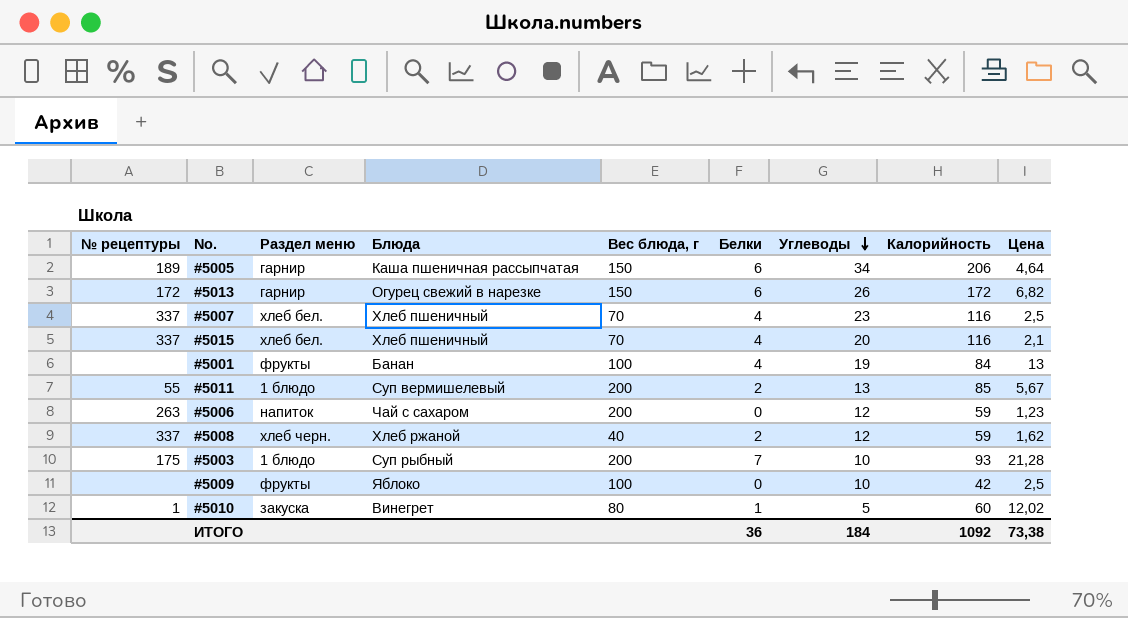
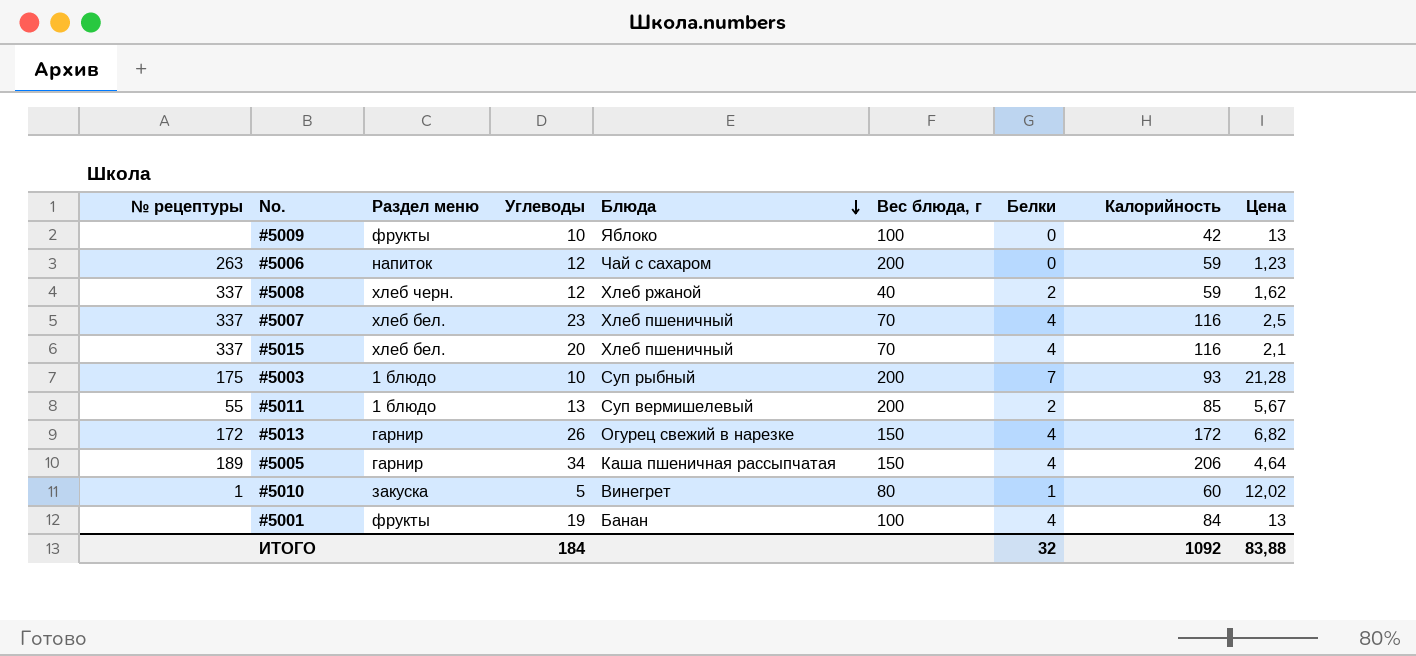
row order: Углеводы descending -> Блюда descending
column Углеводы | position: 7 -> 4
#5009 | Цена: 2,5 -> 13
#5013 | Белки: 6 -> 4
#5005 | Белки: 6 -> 4
ИТОГО | Белки: 36 -> 32
ИТОГО | Цена: 73,38 -> 83,88

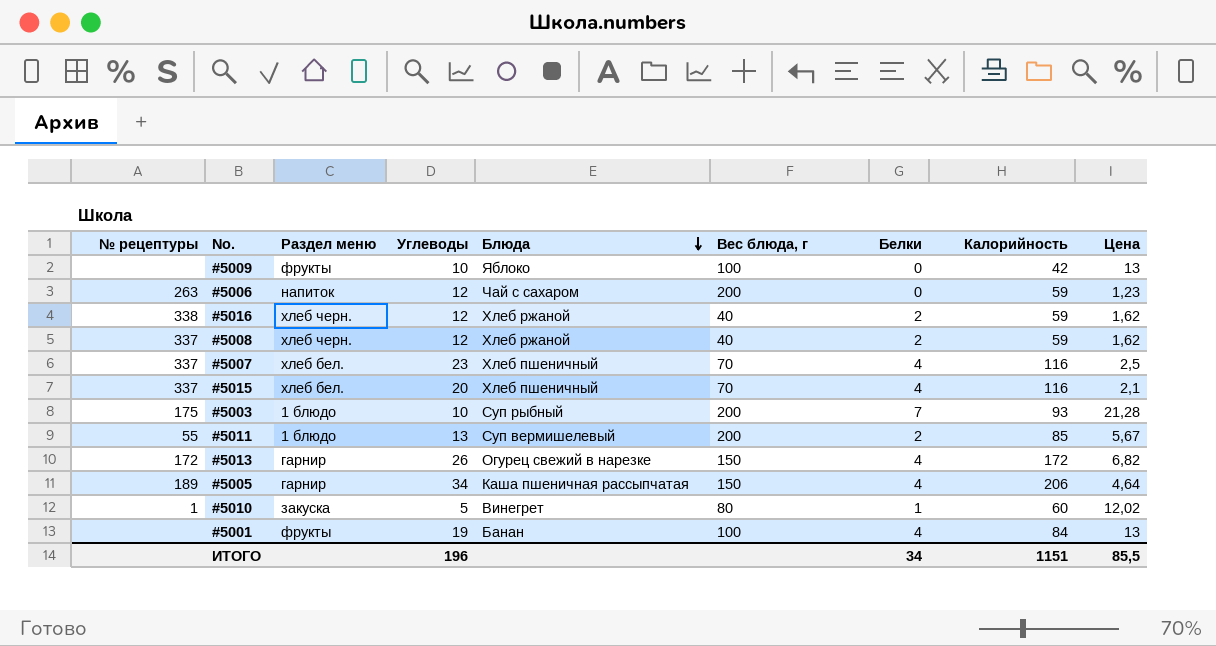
row #5016: none -> 338 | хлеб черн. | 12 | Хлеб ржаной | 40 | 2 | 59 | 1,62
ИТОГО | Углеводы: 184 -> 196
ИТОГО | Белки: 32 -> 34
ИТОГО | Калорийность: 1092 -> 1151
ИТОГО | Цена: 83,88 -> 85,5

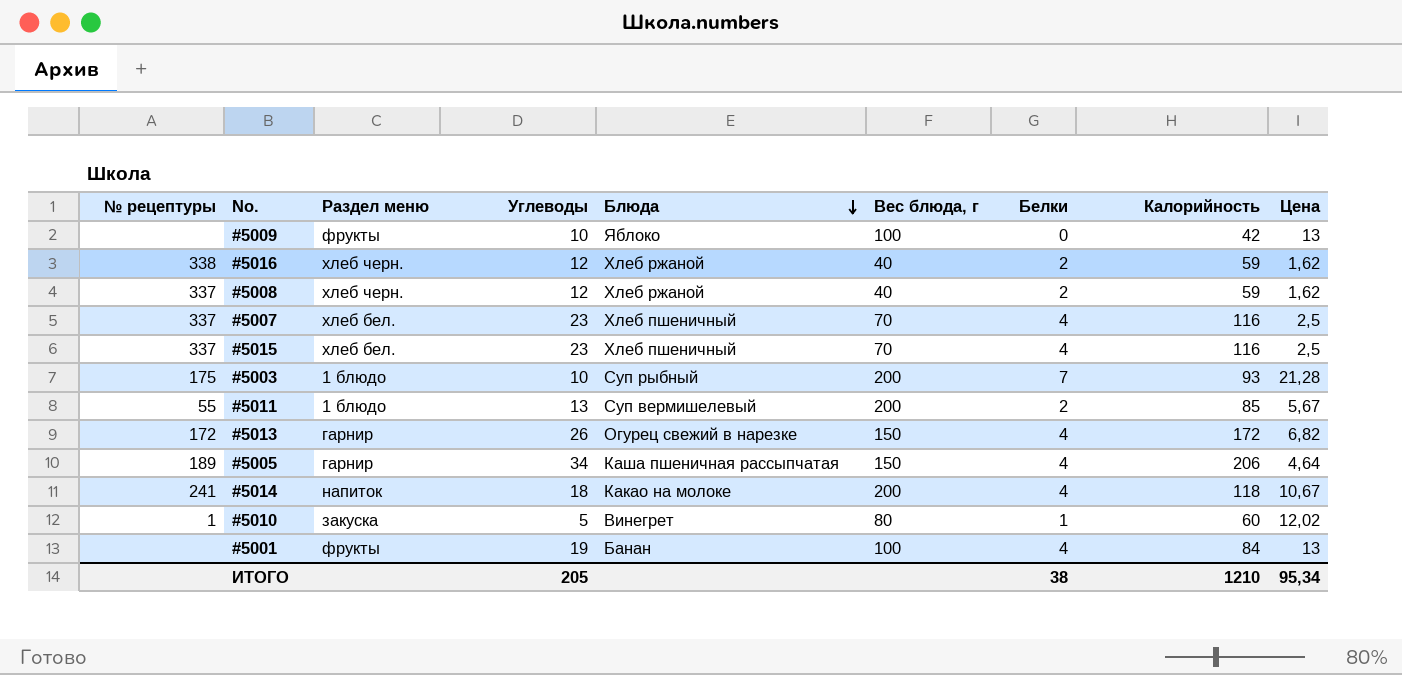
row #5006: 263 | напиток | 12 | Чай с сахаром | 200 | 0 | 59 | 1,23 -> none
#5015 | Углеводы: 20 -> 23
#5015 | Цена: 2,1 -> 2,5
row #5014: none -> 241 | напиток | 18 | Какао на молоке | 200 | 4 | 118 | 10,67
ИТОГО | Углеводы: 196 -> 205
ИТОГО | Белки: 34 -> 38
ИТОГО | Калорийность: 1151 -> 1210
ИТОГО | Цена: 85,5 -> 95,34

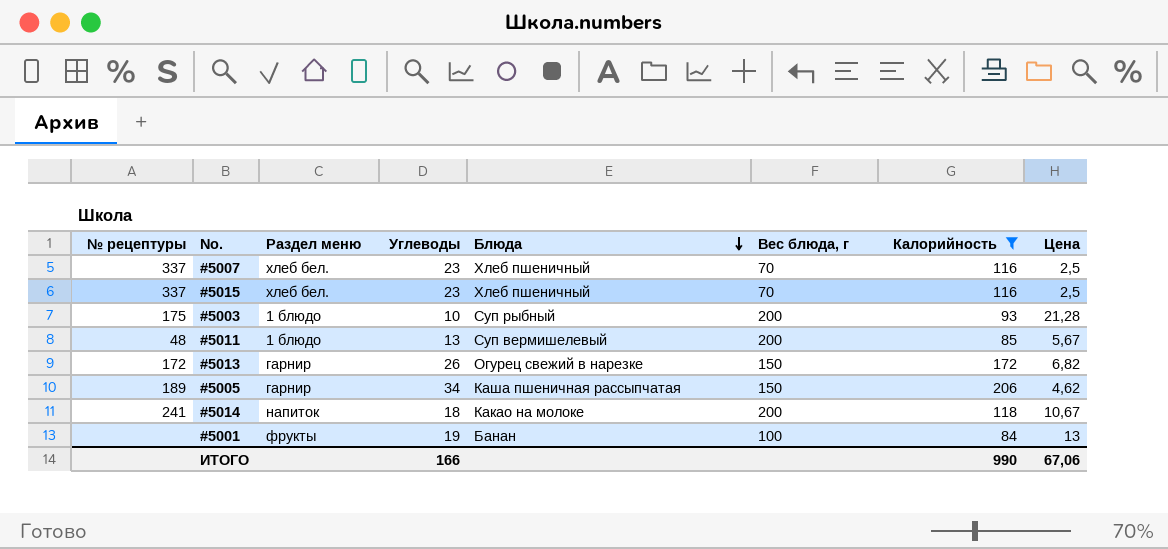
filter: none -> Калорийность >= 84
column Белки | position: 7 -> none
#5011 | № рецептуры: 55 -> 48
#5005 | Цена: 4,64 -> 4,62
ИТОГО | Углеводы: 205 -> 166
ИТОГО | Калорийность: 1210 -> 990
ИТОГО | Цена: 95,34 -> 67,06

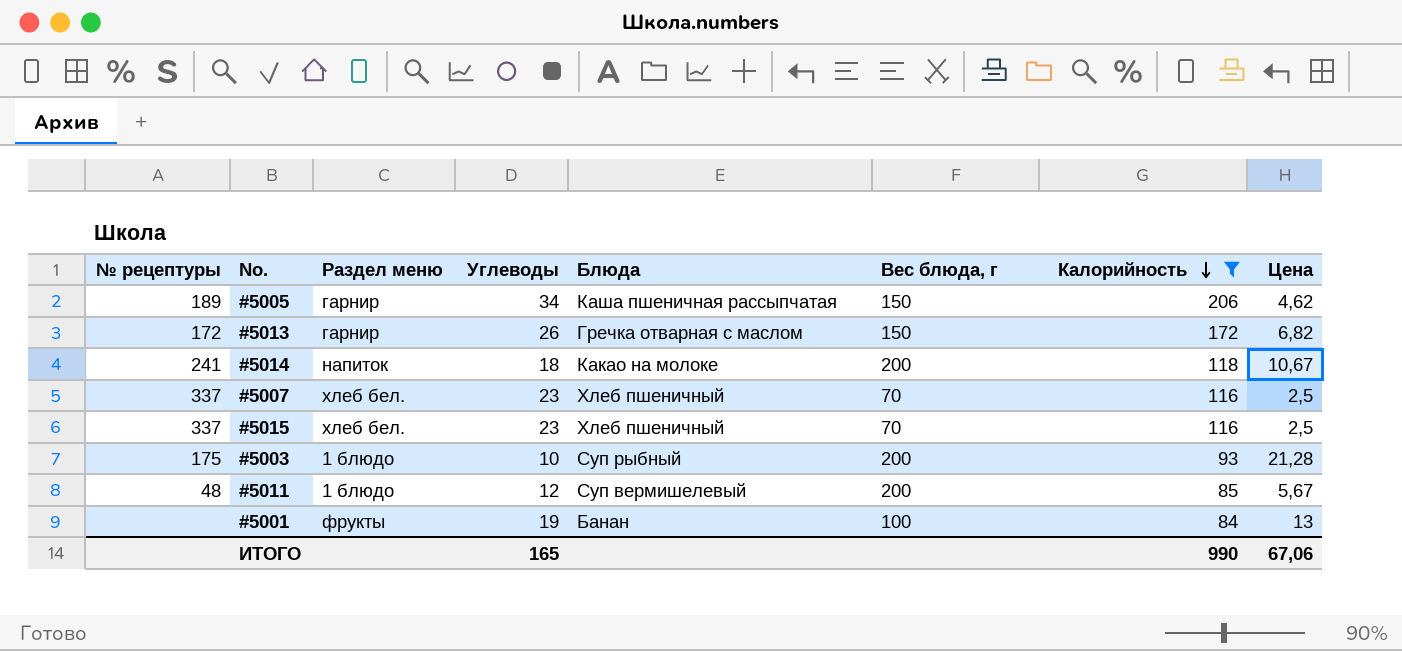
row order: Блюда descending -> Калорийность descending
#5013 | Блюда: Огурец свежий в нарезке -> Гречка отварная с маслом
#5011 | Углеводы: 13 -> 12
ИТОГО | Углеводы: 166 -> 165

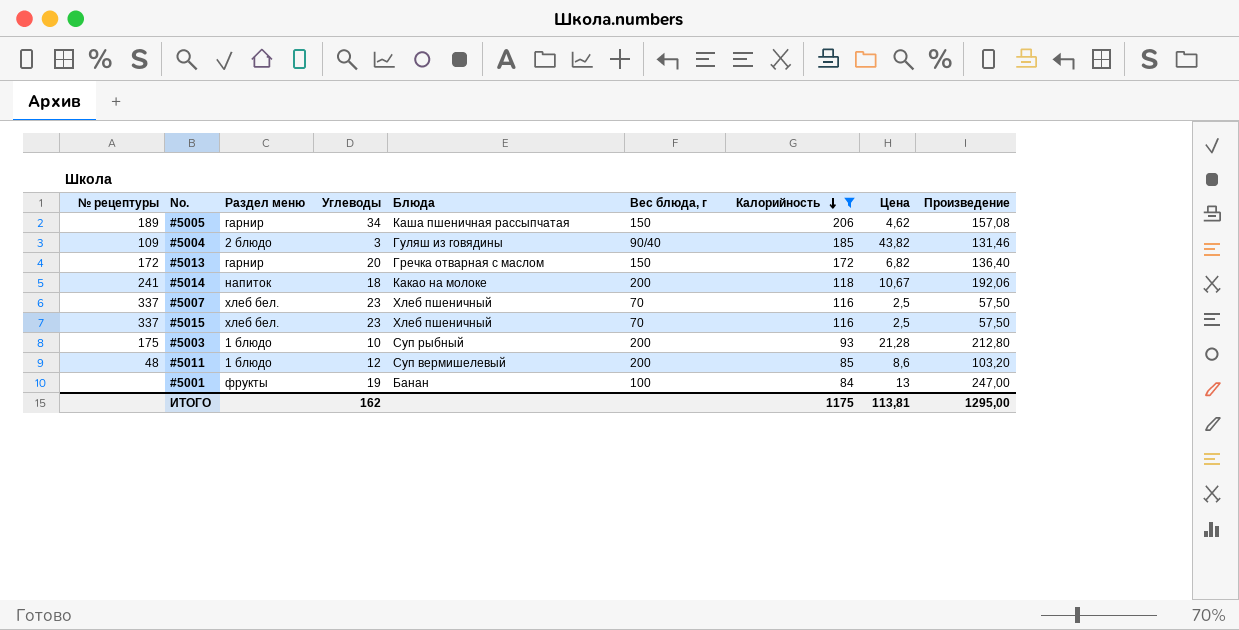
column Произведение | formula: none -> [Углеводы] * [Цена]
row #5004: none -> 109 | 2 блюдо | 3 | Гуляш из говядины | 90/40 | 185 | 43,82 | 131,46
#5013 | Углеводы: 26 -> 20
#5011 | Цена: 5,67 -> 8,6
ИТОГО | Углеводы: 165 -> 162
ИТОГО | Калорийность: 990 -> 1175
ИТОГО | Цена: 67,06 -> 113,81

